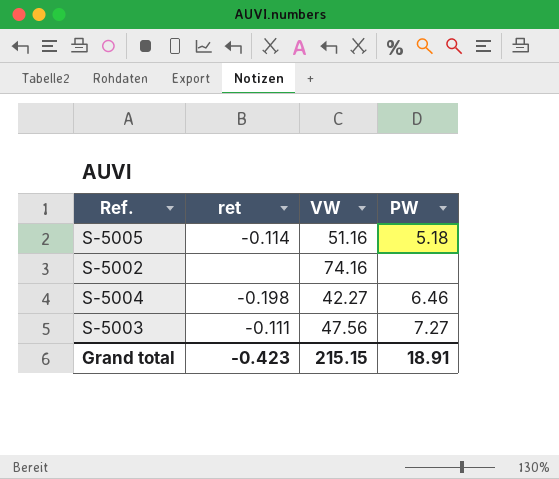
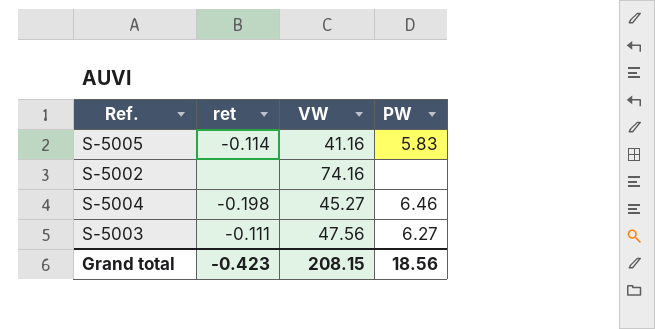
S-5005 | VW: 51.16 -> 41.16
S-5005 | PW: 5.18 -> 5.83
S-5004 | VW: 42.27 -> 45.27
S-5003 | PW: 7.27 -> 6.27
Grand total | VW: 215.15 -> 208.15
Grand total | PW: 18.91 -> 18.56

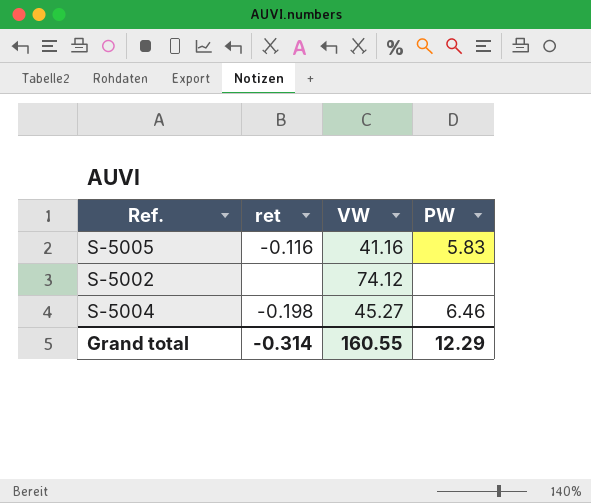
row S-5003: -0.111 | 47.56 | 6.27 -> none
S-5005 | ret: -0.114 -> -0.116
S-5002 | VW: 74.16 -> 74.12
Grand total | ret: -0.423 -> -0.314
Grand total | VW: 208.15 -> 160.55
Grand total | PW: 18.56 -> 12.29

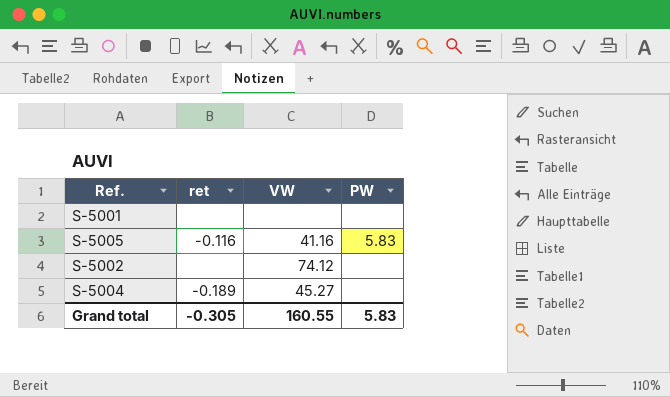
row S-5001: none -> none | none | none
S-5004 | ret: -0.198 -> -0.189
S-5004 | PW: 6.46 -> none
Grand total | ret: -0.314 -> -0.305
Grand total | PW: 12.29 -> 5.83

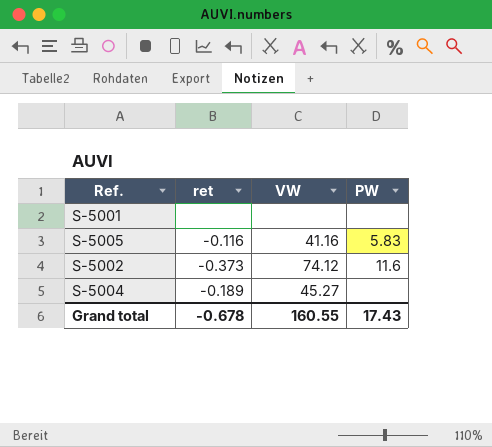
S-5002 | ret: none -> -0.373
S-5002 | PW: none -> 11.6
Grand total | ret: -0.305 -> -0.678
Grand total | PW: 5.83 -> 17.43

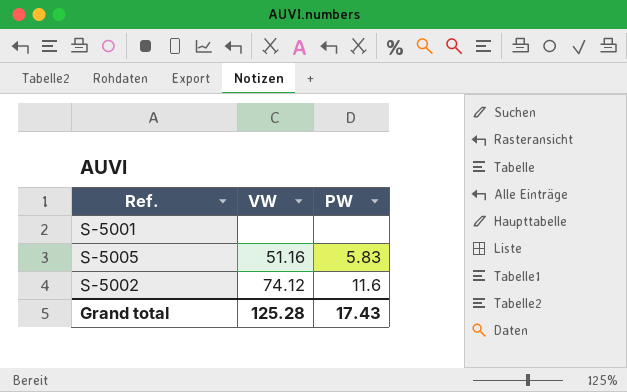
column ret | position: 2 -> none
row S-5004: -0.189 | 45.27 | none -> none
S-5005 | VW: 41.16 -> 51.16
Grand total | VW: 160.55 -> 125.28

